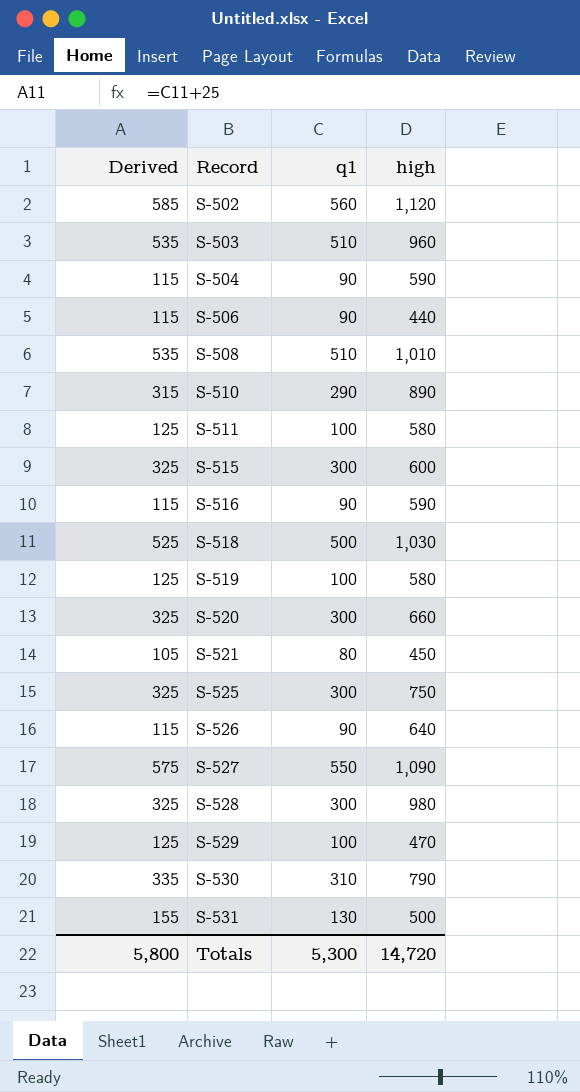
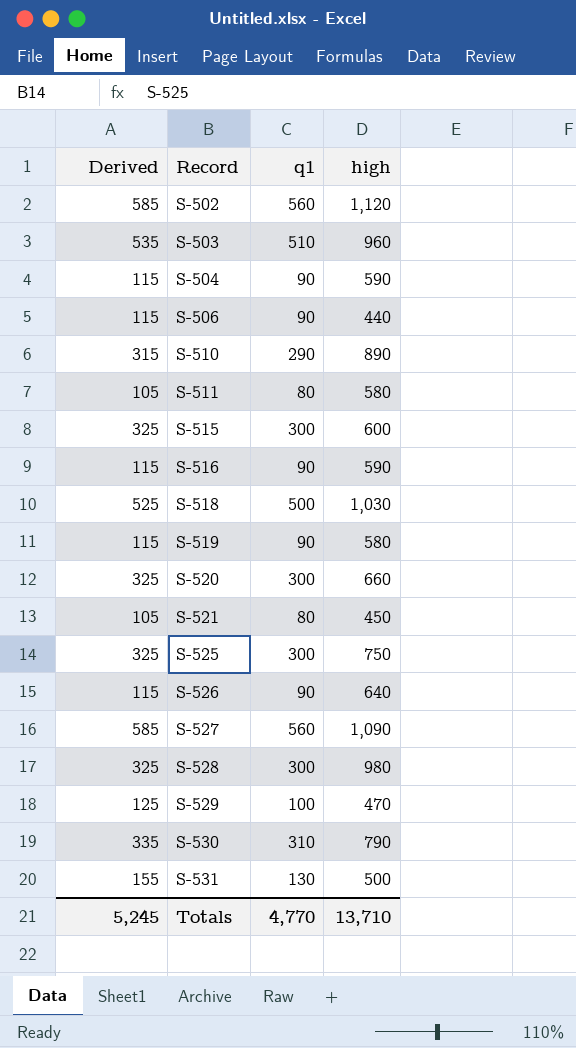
row S-508: 535 | 510 | 1,010 -> none
S-511 | Derived: 125 -> 105
S-511 | q1: 100 -> 80
S-519 | Derived: 125 -> 115
S-519 | q1: 100 -> 90
S-527 | Derived: 575 -> 585
S-527 | q1: 550 -> 560
Totals | Derived: 5,800 -> 5,245
Totals | q1: 5,300 -> 4,770
Totals | high: 14,720 -> 13,710

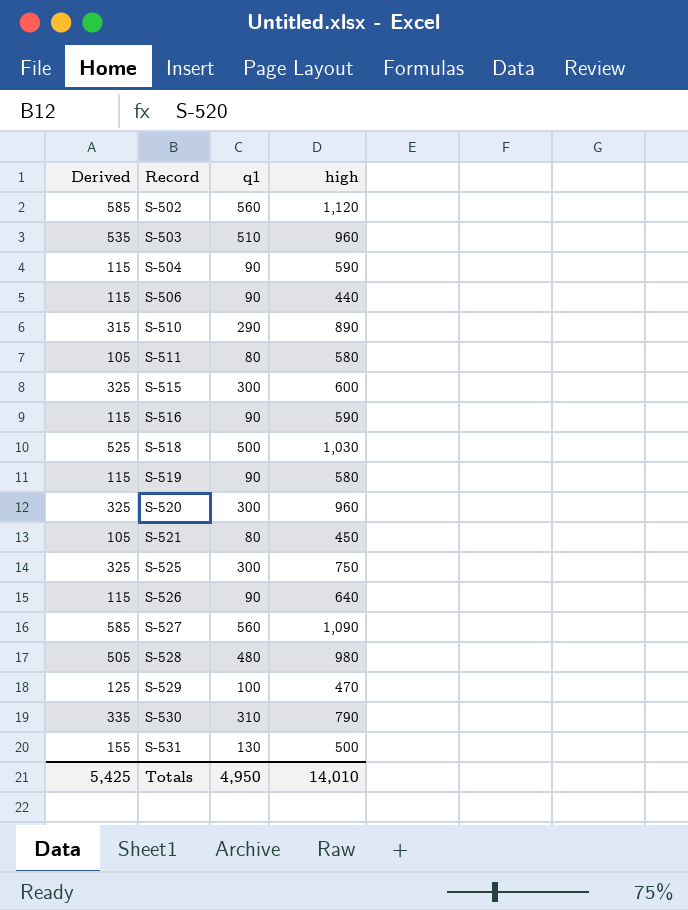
S-520 | high: 660 -> 960
S-528 | Derived: 325 -> 505
S-528 | q1: 300 -> 480
Totals | Derived: 5,245 -> 5,425
Totals | q1: 4,770 -> 4,950
Totals | high: 13,710 -> 14,010

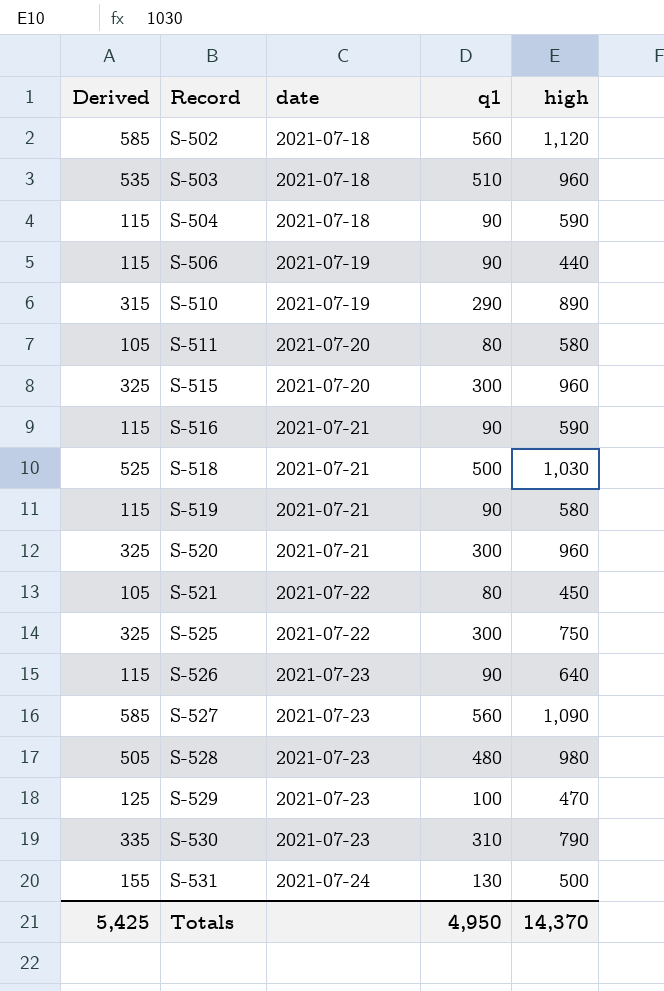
column date | position: none -> 3
S-515 | high: 600 -> 960
Totals | high: 14,010 -> 14,370

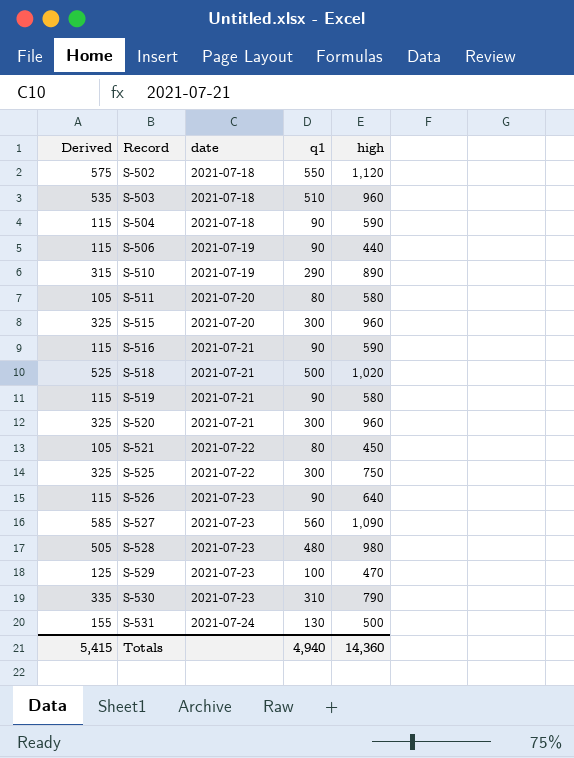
S-502 | Derived: 585 -> 575
S-502 | q1: 560 -> 550
S-518 | high: 1,030 -> 1,020
Totals | Derived: 5,425 -> 5,415
Totals | q1: 4,950 -> 4,940
Totals | high: 14,370 -> 14,360

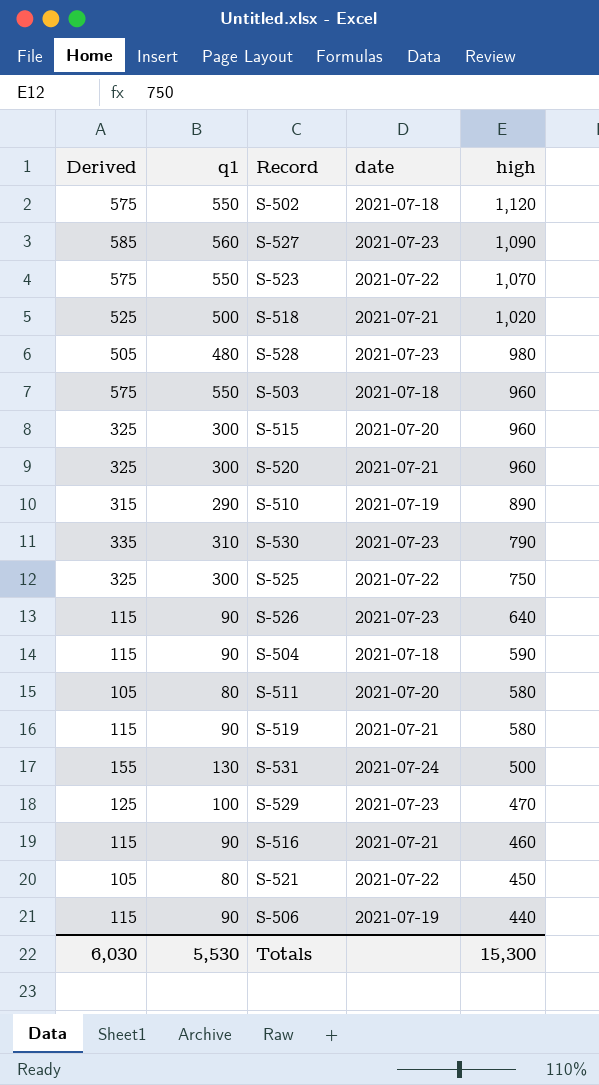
row order: Record ascending -> high descending
column q1 | position: 4 -> 2
row S-523: none -> 575 | 550 | 2021-07-22 | 1,070
S-503 | Derived: 535 -> 575
S-503 | q1: 510 -> 550
S-516 | high: 590 -> 460
Totals | Derived: 5,415 -> 6,030
Totals | q1: 4,940 -> 5,530
Totals | high: 14,360 -> 15,300

